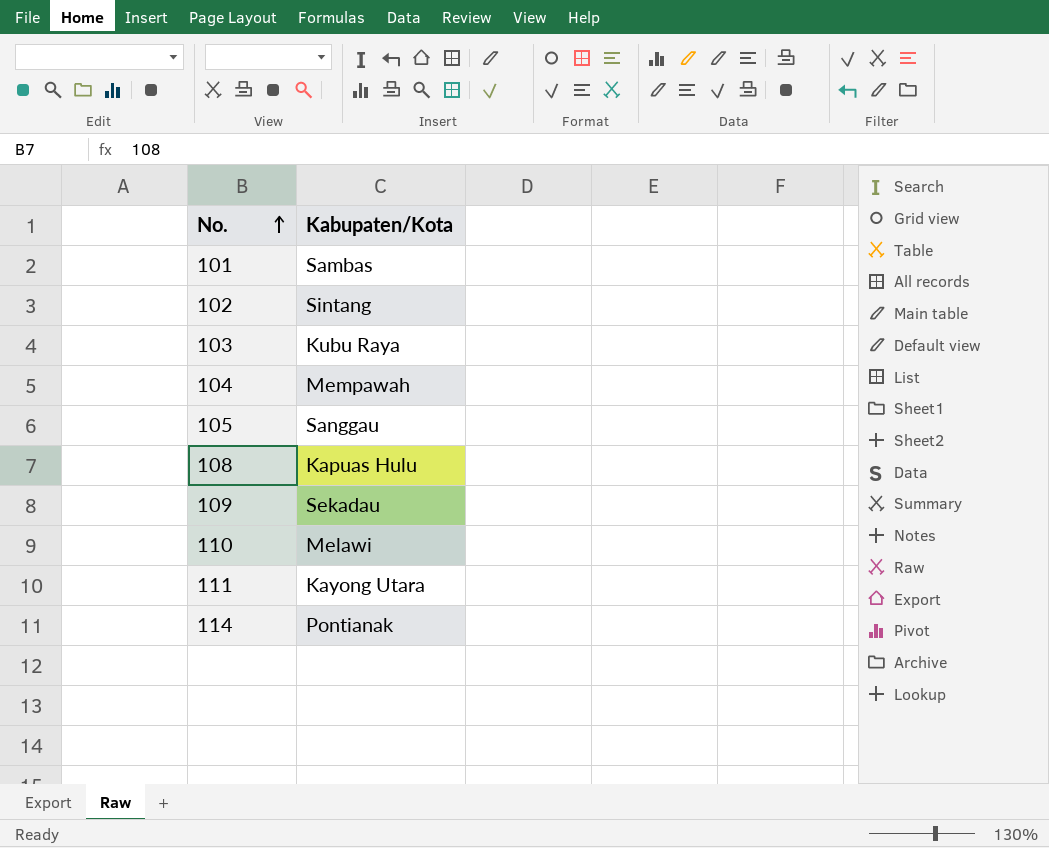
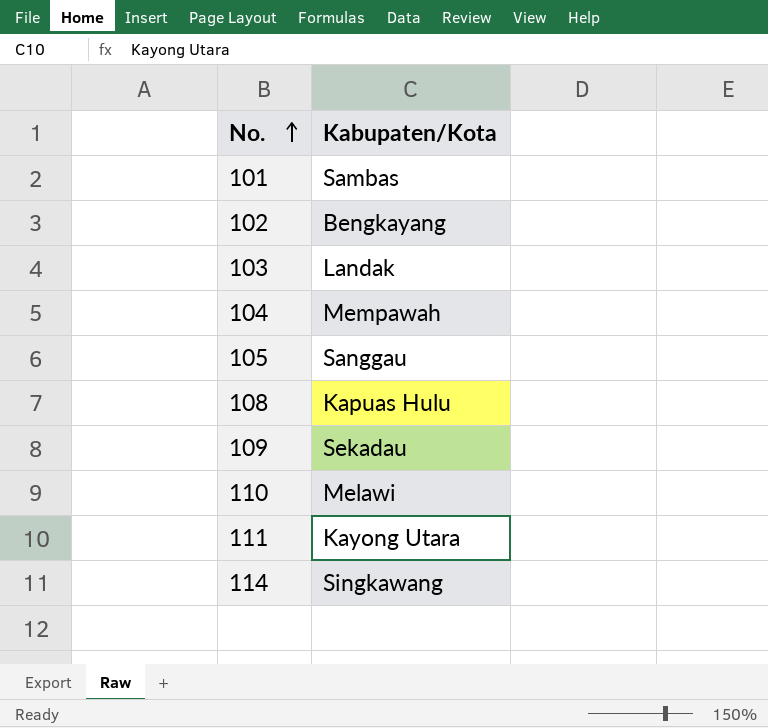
102 | Kabupaten/Kota: Sintang -> Bengkayang
103 | Kabupaten/Kota: Kubu Raya -> Landak
114 | Kabupaten/Kota: Pontianak -> Singkawang

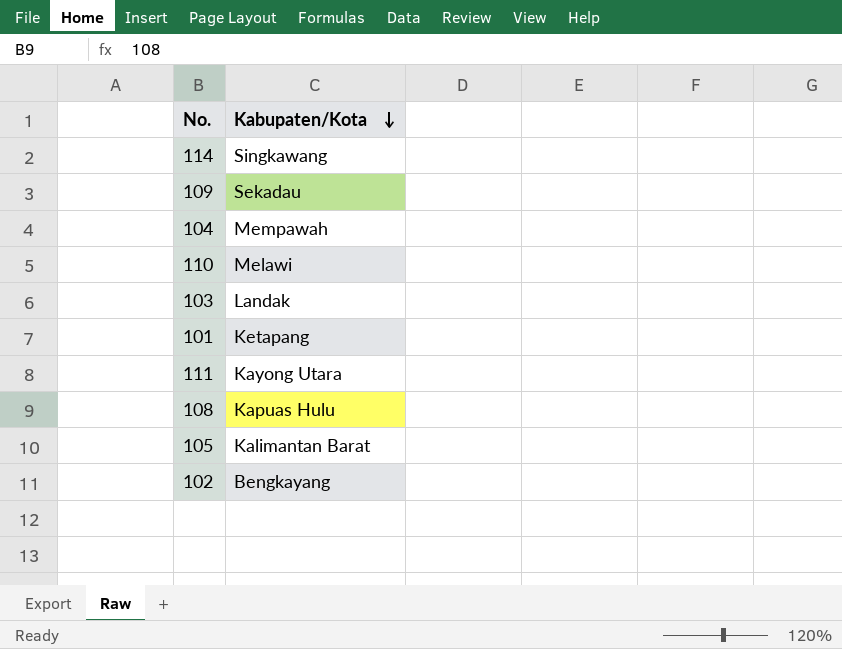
row order: No. ascending -> Kabupaten/Kota descending
101 | Kabupaten/Kota: Sambas -> Ketapang
105 | Kabupaten/Kota: Sanggau -> Kalimantan Barat

